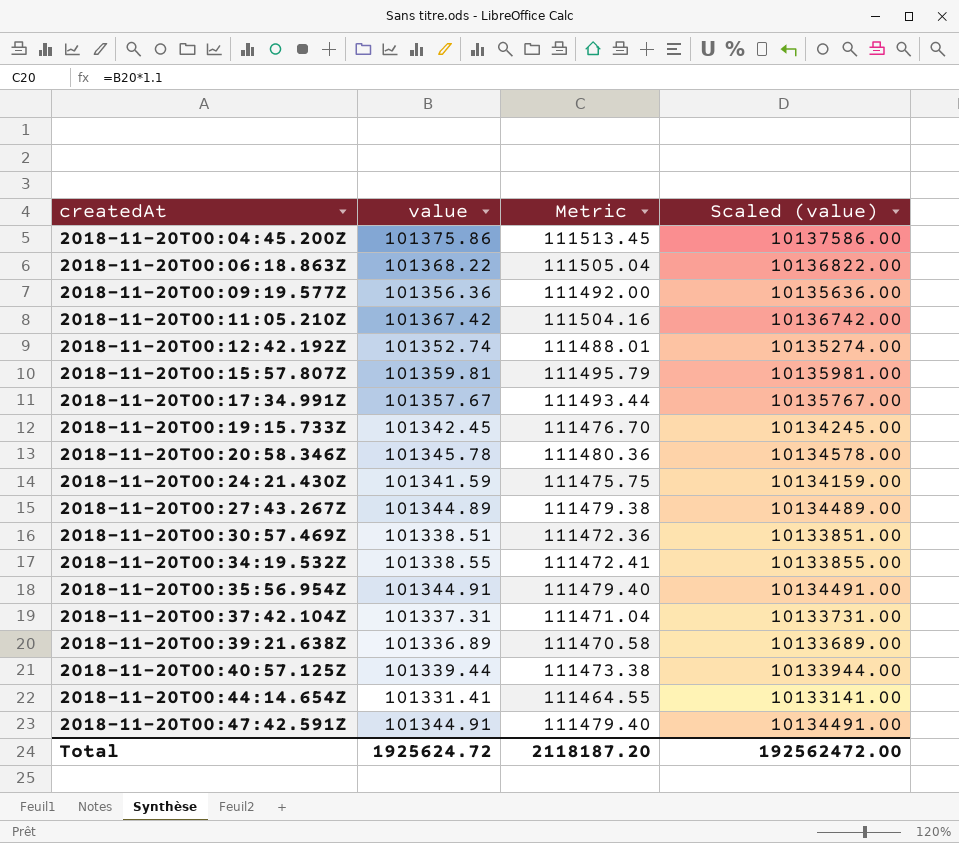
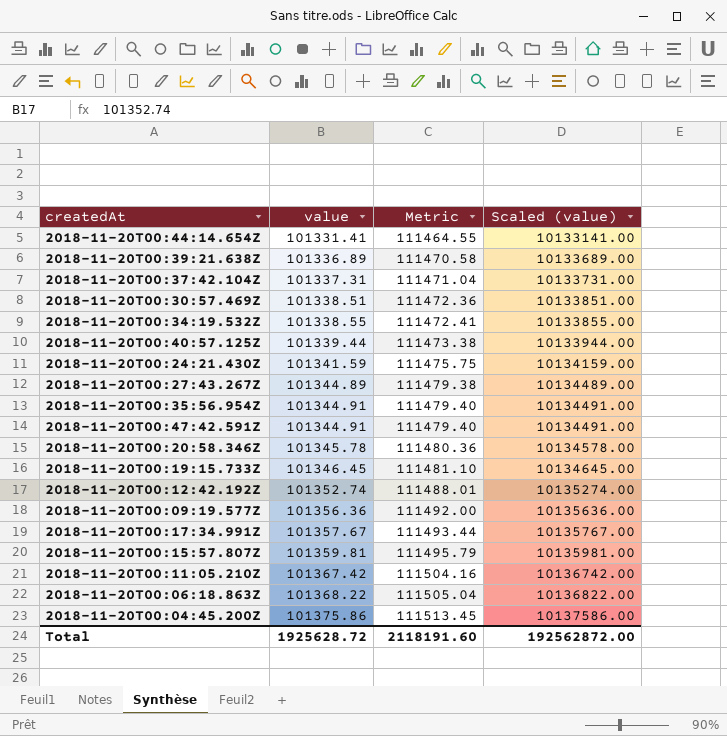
row order: createdAt ascending -> value ascending
2018-11-20T00:19:15.733Z | value: 101342.45 -> 101346.45
2018-11-20T00:19:15.733Z | Metric: 111476.70 -> 111481.10
2018-11-20T00:19:15.733Z | Scaled (value): 10134245.00 -> 10134645.00
Total | value: 1925624.72 -> 1925628.72
Total | Metric: 2118187.20 -> 2118191.60
Total | Scaled (value): 192562472.00 -> 192562872.00

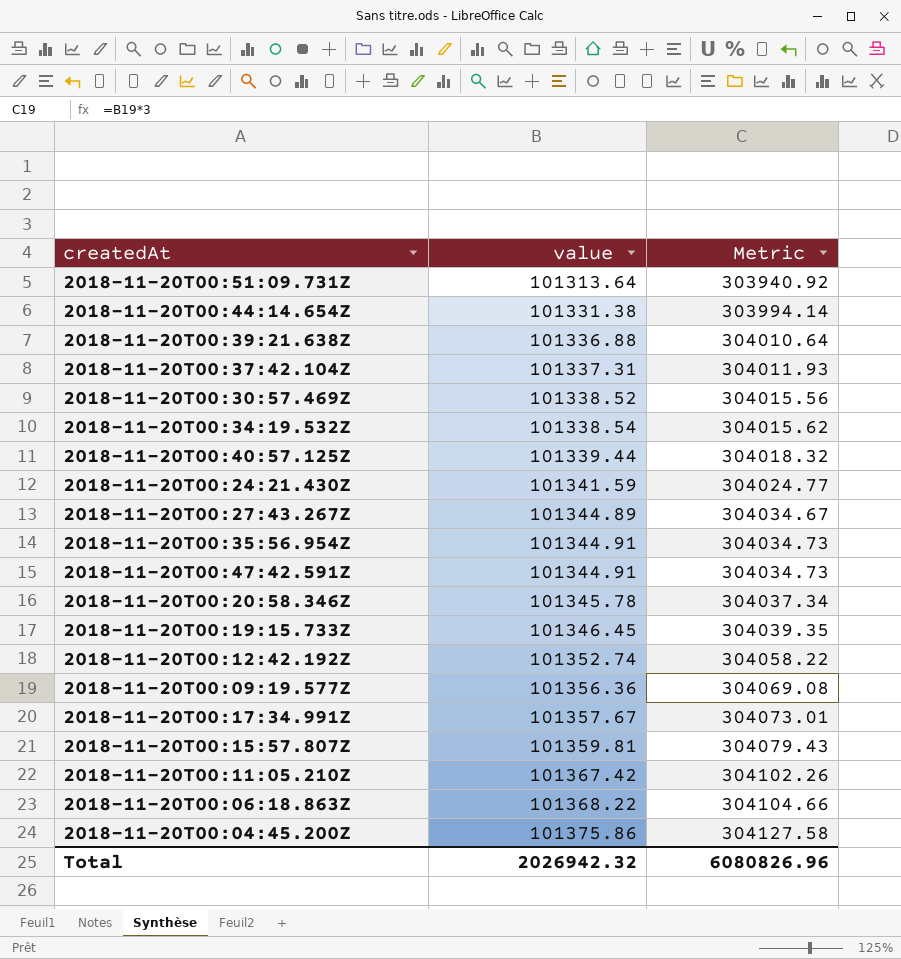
column Scaled (value) | formula: [value] * 100 -> none
column Metric | formula: [value] * 1.1 -> [value] * 3
row 2018-11-20T00:51:09.731Z: none -> 101313.64 | 303940.92
2018-11-20T00:44:14.654Z | value: 101331.41 -> 101331.38
2018-11-20T00:39:21.638Z | value: 101336.89 -> 101336.88
2018-11-20T00:30:57.469Z | value: 101338.51 -> 101338.52
2018-11-20T00:34:19.532Z | value: 101338.55 -> 101338.54
Total | value: 1925628.72 -> 2026942.32
Total | Metric: 2118191.60 -> 6080826.96

